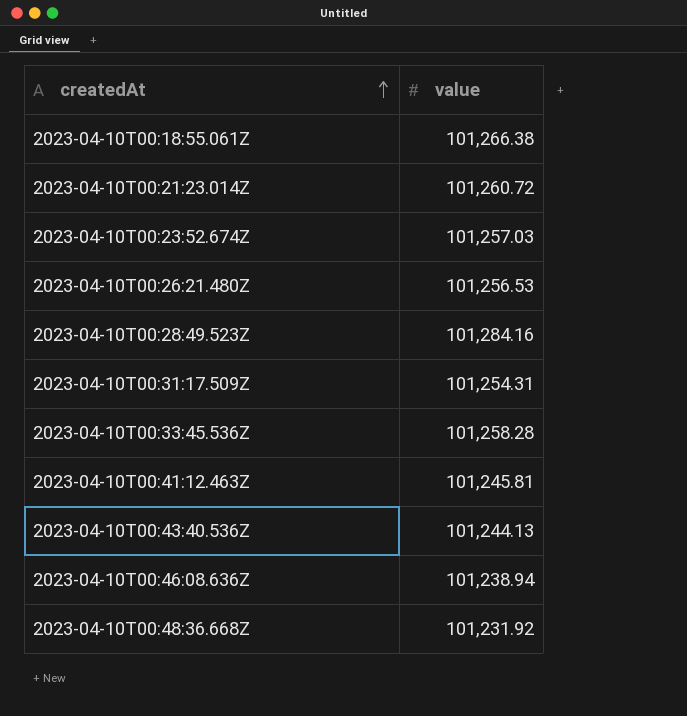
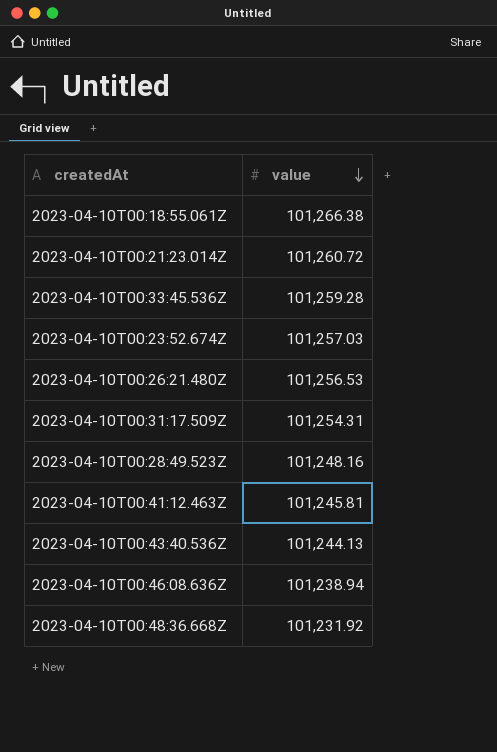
row order: createdAt ascending -> value descending
2023-04-10T00:33:45.536Z | value: 101,258.28 -> 101,259.28
2023-04-10T00:28:49.523Z | value: 101,284.16 -> 101,248.16

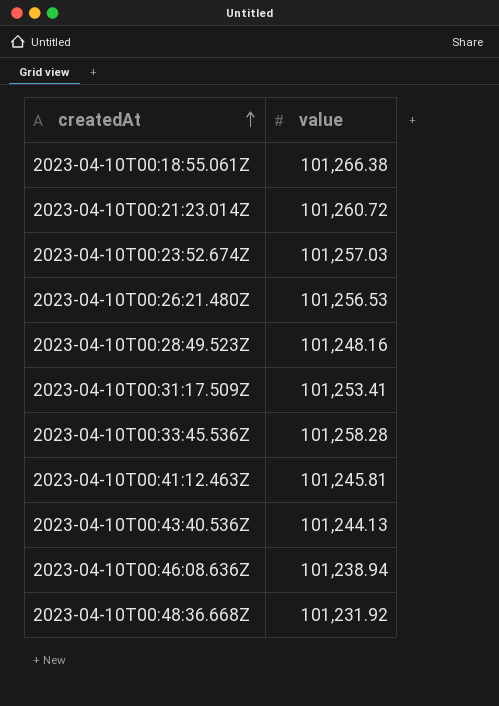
row order: value descending -> createdAt ascending
2023-04-10T00:31:17.509Z | value: 101,254.31 -> 101,253.41
2023-04-10T00:33:45.536Z | value: 101,259.28 -> 101,258.28

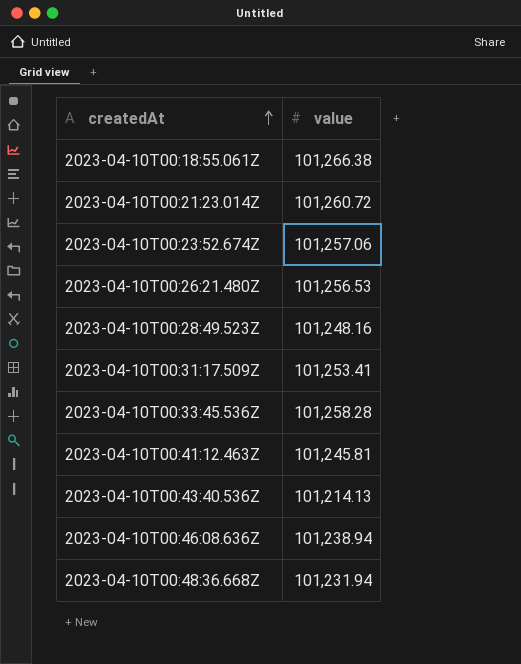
2023-04-10T00:23:52.674Z | value: 101,257.03 -> 101,257.06
2023-04-10T00:43:40.536Z | value: 101,244.13 -> 101,214.13
2023-04-10T00:48:36.668Z | value: 101,231.92 -> 101,231.94

